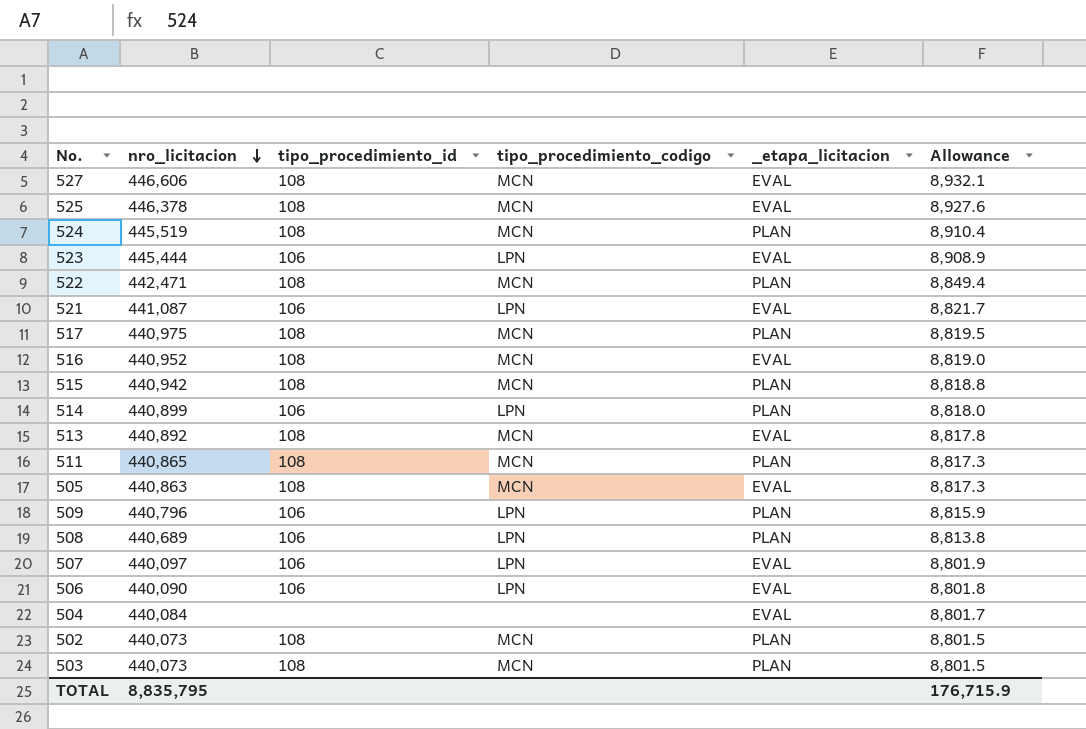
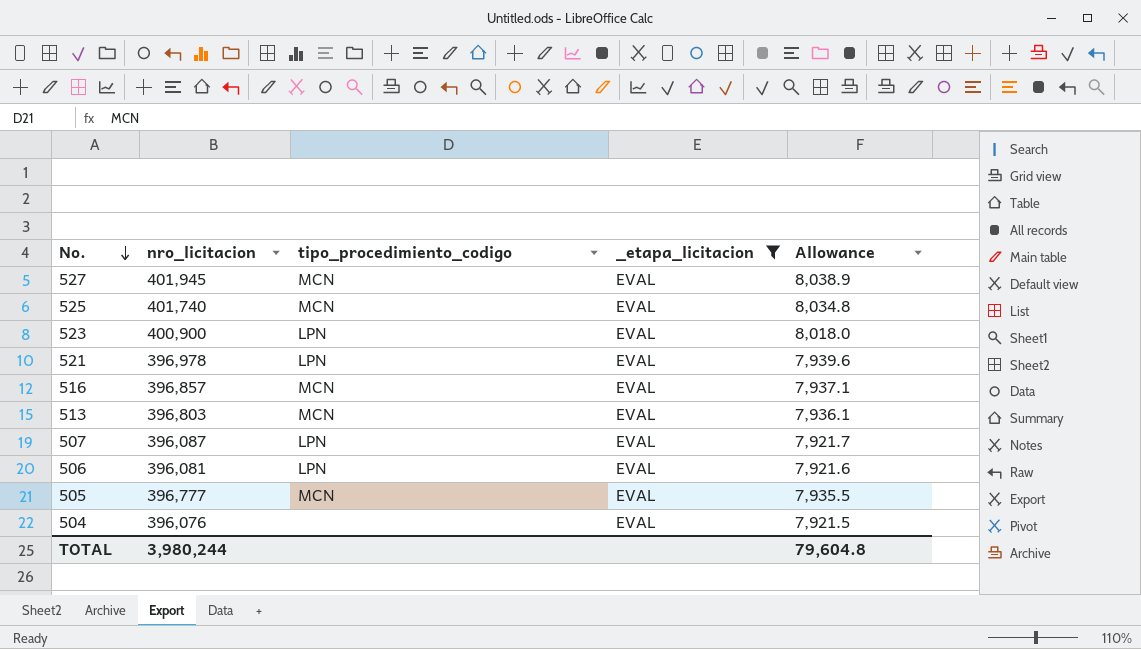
filter: none -> _etapa_licitacion = EVAL
row order: nro_licitacion descending -> No. descending
column tipo_procedimiento_id | position: 3 -> none
527 | nro_licitacion: 446,606 -> 401,945
527 | Allowance: 8,932.1 -> 8,038.9
525 | nro_licitacion: 446,378 -> 401,740
525 | Allowance: 8,927.6 -> 8,034.8
523 | nro_licitacion: 445,444 -> 400,900
523 | Allowance: 8,908.9 -> 8,018.0
521 | nro_licitacion: 441,087 -> 396,978
521 | Allowance: 8,821.7 -> 7,939.6
516 | nro_licitacion: 440,952 -> 396,857
516 | Allowance: 8,819.0 -> 7,937.1
513 | nro_licitacion: 440,892 -> 396,803
513 | Allowance: 8,817.8 -> 7,936.1
507 | nro_licitacion: 440,097 -> 396,087
507 | Allowance: 8,801.9 -> 7,921.7
506 | nro_licitacion: 440,090 -> 396,081
506 | Allowance: 8,801.8 -> 7,921.6
505 | nro_licitacion: 440,863 -> 396,777
505 | Allowance: 8,817.3 -> 7,935.5
504 | nro_licitacion: 440,084 -> 396,076
504 | Allowance: 8,801.7 -> 7,921.5
TOTAL | nro_licitacion: 8,835,795 -> 3,980,244
TOTAL | Allowance: 176,715.9 -> 79,604.8

